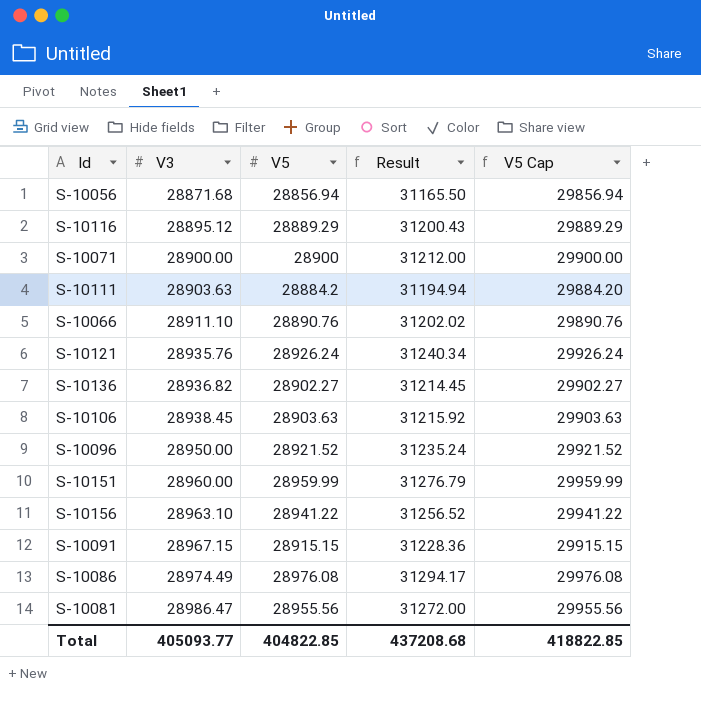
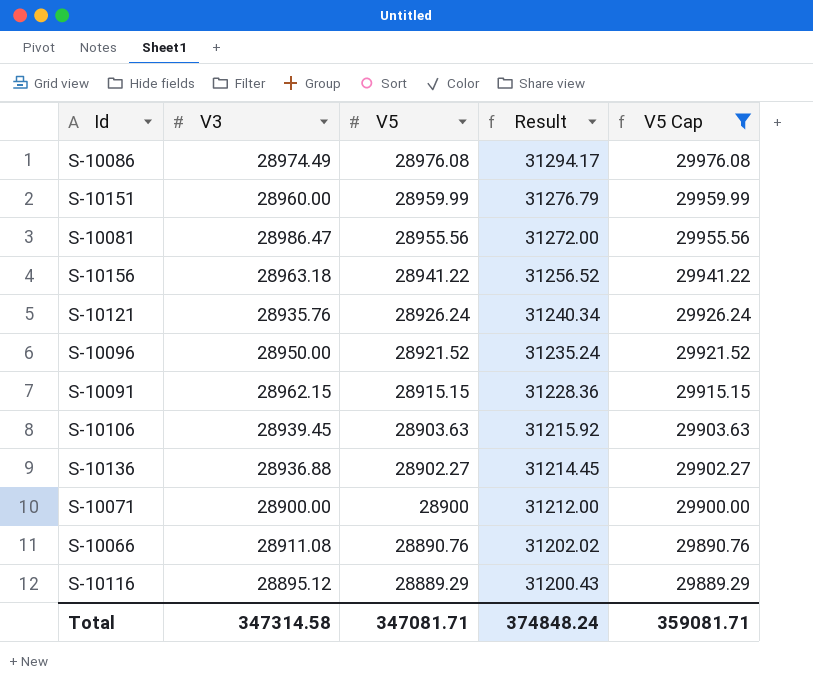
filter: none -> V5 Cap >= 29889.29
row order: V3 ascending -> V5 descending
S-10156 | V3: 28963.10 -> 28963.18
S-10091 | V3: 28967.15 -> 28962.15
S-10106 | V3: 28938.45 -> 28939.45
S-10136 | V3: 28936.82 -> 28936.88
S-10066 | V3: 28911.10 -> 28911.08
Total | V3: 405093.77 -> 347314.58
Total | V5: 404822.85 -> 347081.71
Total | Result: 437208.68 -> 374848.24
Total | V5 Cap: 418822.85 -> 359081.71

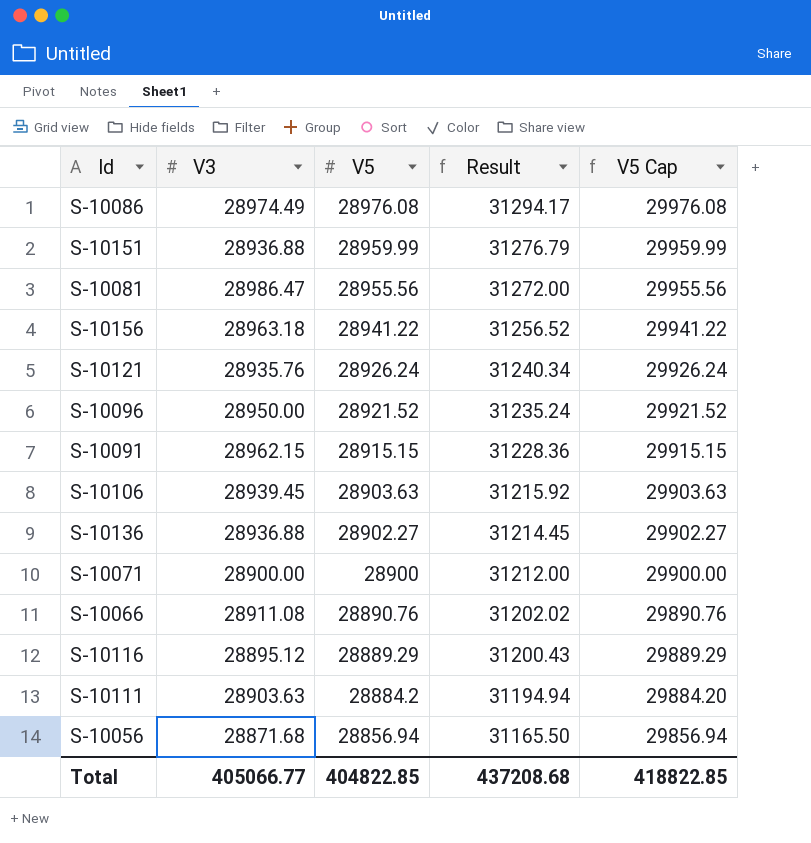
filter: V5 Cap >= 29889.29 -> none
S-10151 | V3: 28960.00 -> 28936.88
Total | V3: 347314.58 -> 405066.77
Total | V5: 347081.71 -> 404822.85
Total | Result: 374848.24 -> 437208.68
Total | V5 Cap: 359081.71 -> 418822.85

